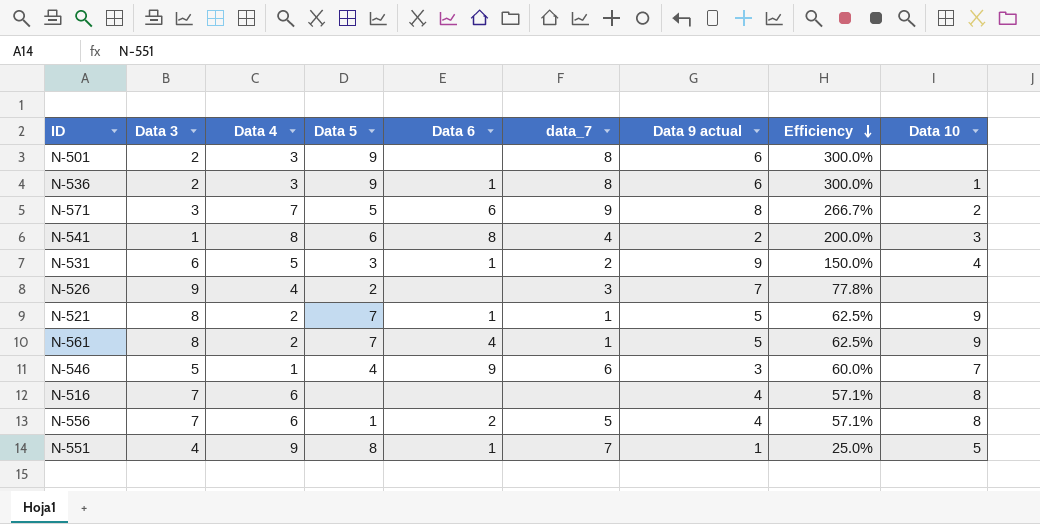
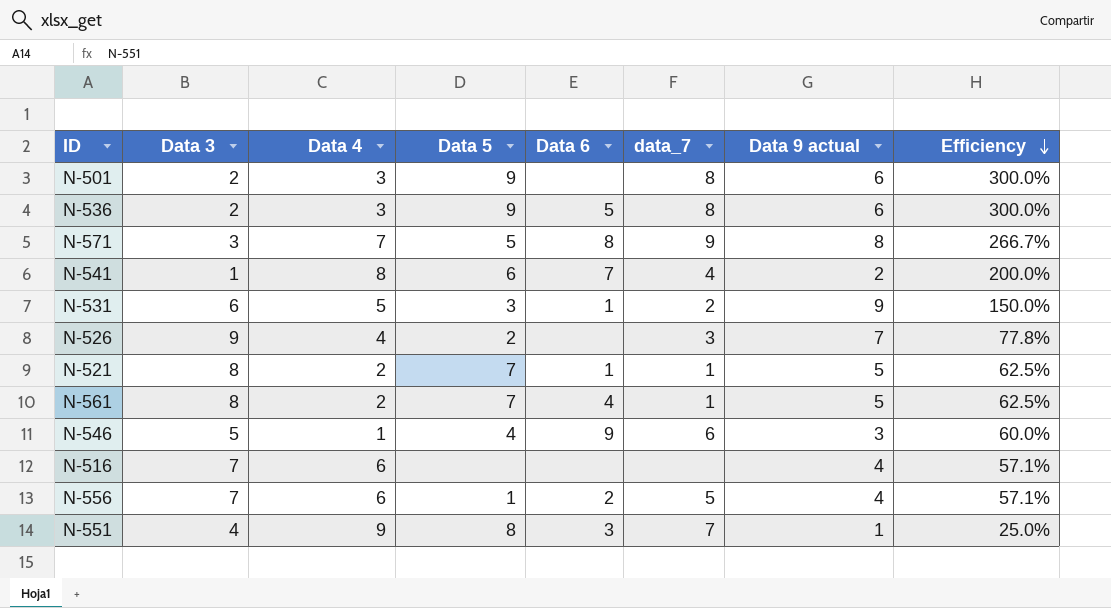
column Data 10 | position: 9 -> none
N-536 | Data 6: 1 -> 5
N-571 | Data 6: 6 -> 8
N-541 | Data 6: 8 -> 7
N-551 | Data 6: 1 -> 3

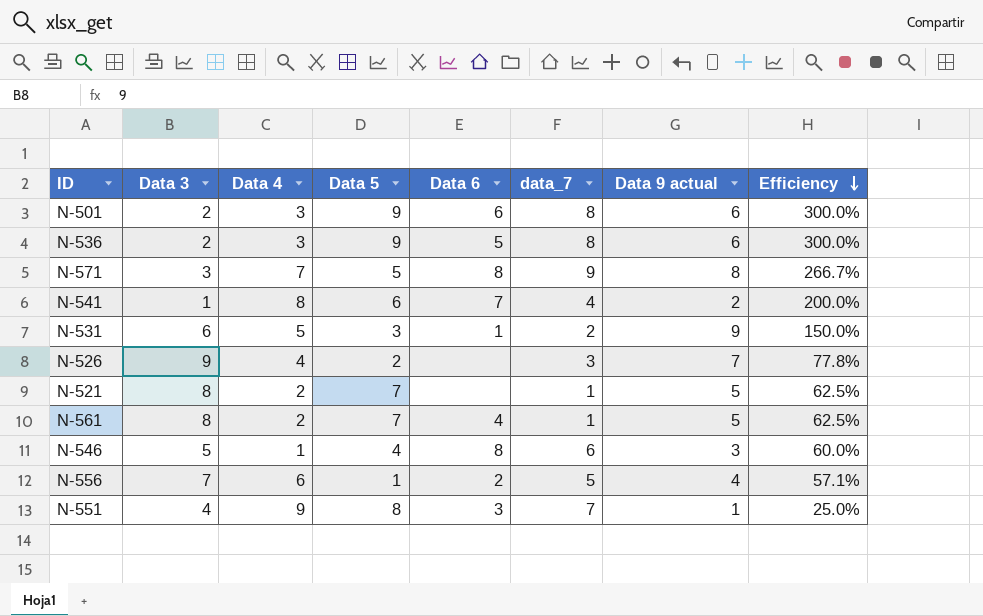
row N-516: 7 | 6 | none | none | none | 4 | 57.1% -> none
N-501 | Data 6: none -> 6
N-521 | Data 6: 1 -> none
N-546 | Data 6: 9 -> 8

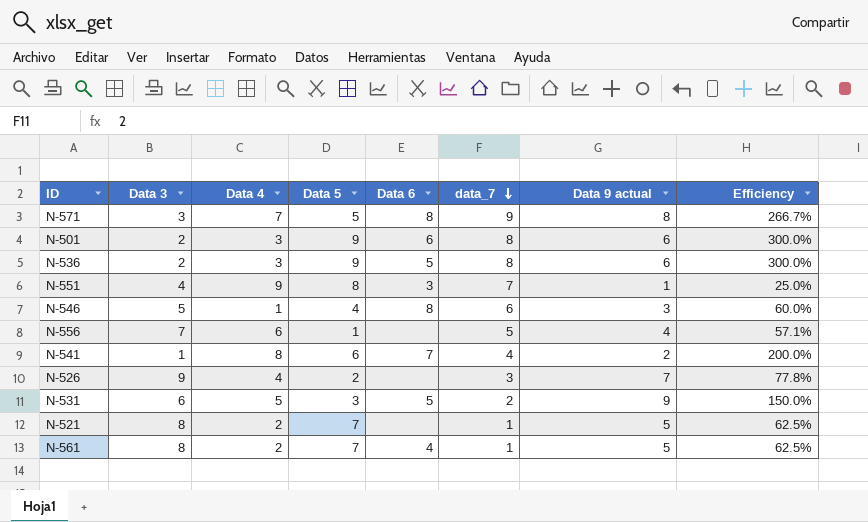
row order: Efficiency descending -> data_7 descending
N-556 | Data 6: 2 -> none
N-531 | Data 6: 1 -> 5

